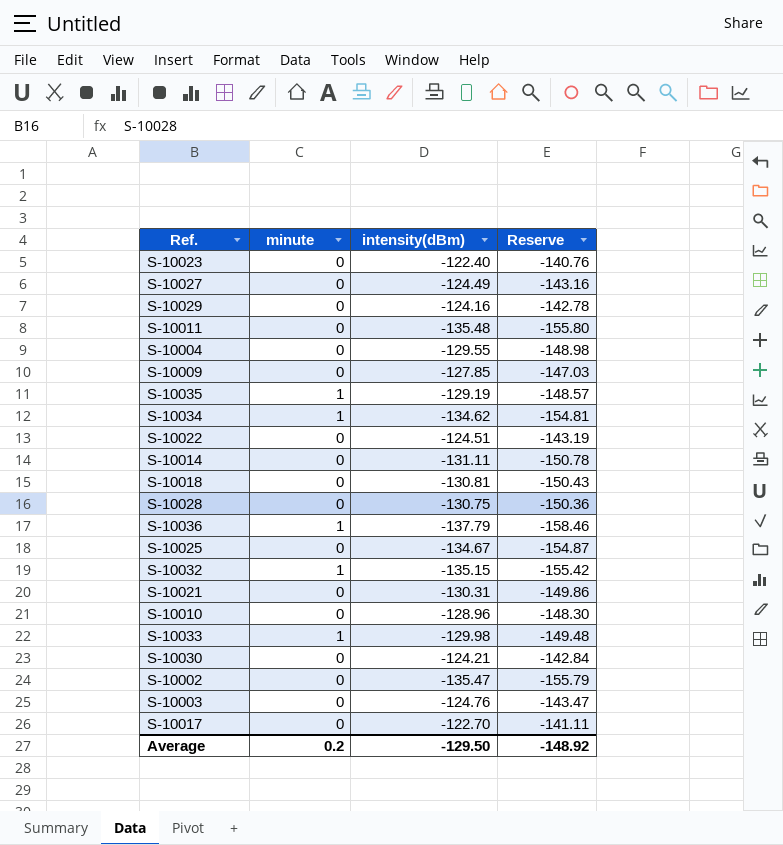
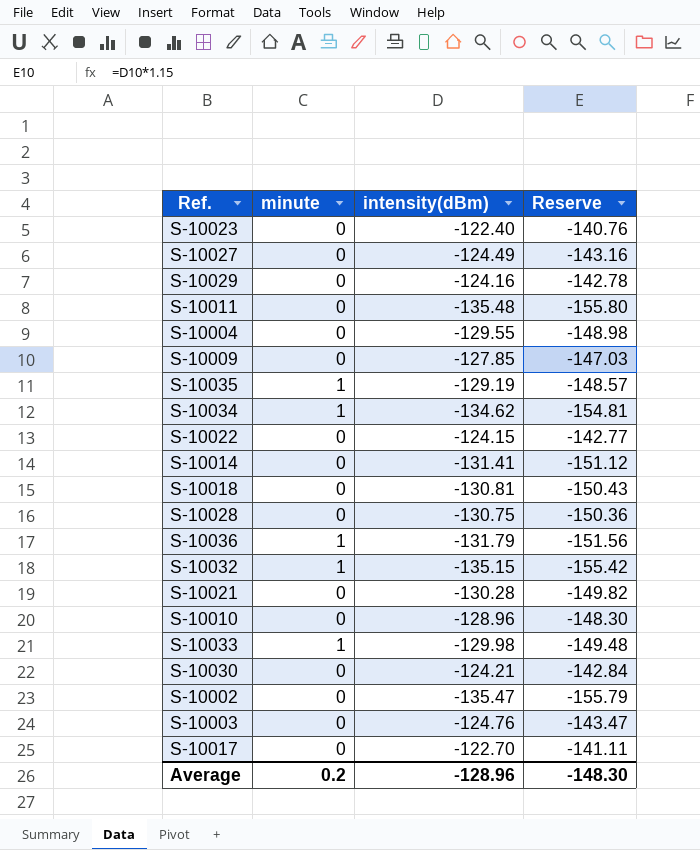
row S-10025: 0 | -134.67 | -154.87 -> none
S-10022 | intensity(dBm): -124.51 -> -124.15
S-10022 | Reserve: -143.19 -> -142.77
S-10014 | intensity(dBm): -131.11 -> -131.41
S-10014 | Reserve: -150.78 -> -151.12
S-10036 | intensity(dBm): -137.79 -> -131.79
S-10036 | Reserve: -158.46 -> -151.56
S-10021 | intensity(dBm): -130.31 -> -130.28
S-10021 | Reserve: -149.86 -> -149.82
Average | intensity(dBm): -129.50 -> -128.96
Average | Reserve: -148.92 -> -148.30

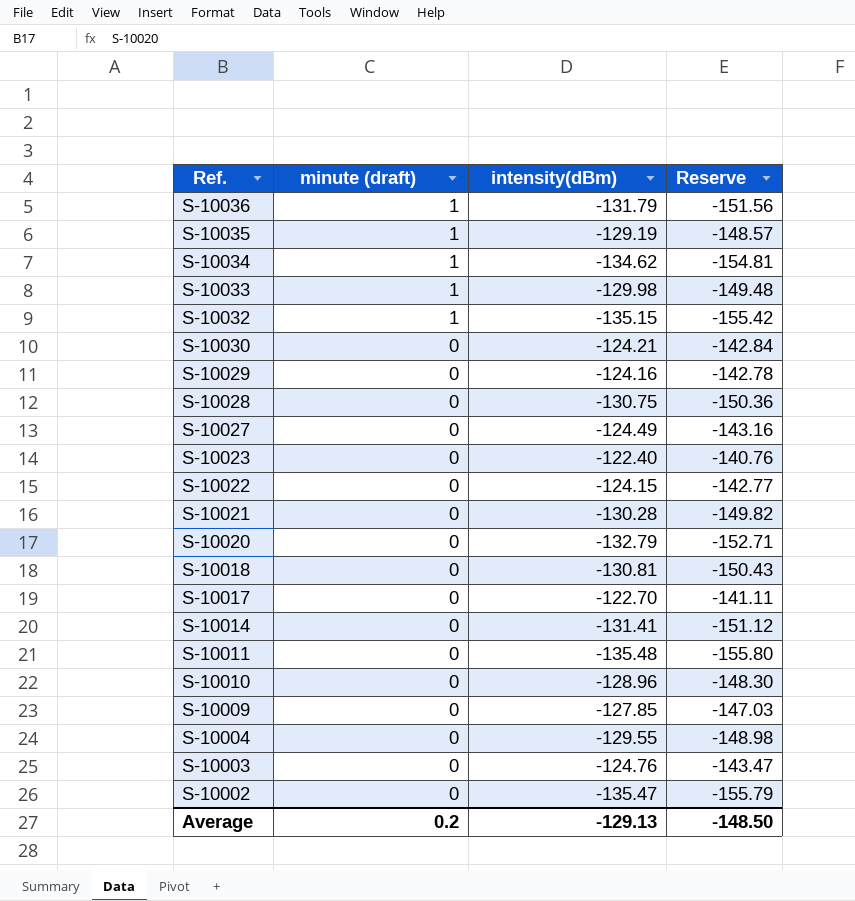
row order: none -> Ref. descending
column name: minute -> minute (draft)
row S-10020: none -> 0 | -132.79 | -152.71
Average | intensity(dBm): -128.96 -> -129.13
Average | Reserve: -148.30 -> -148.50

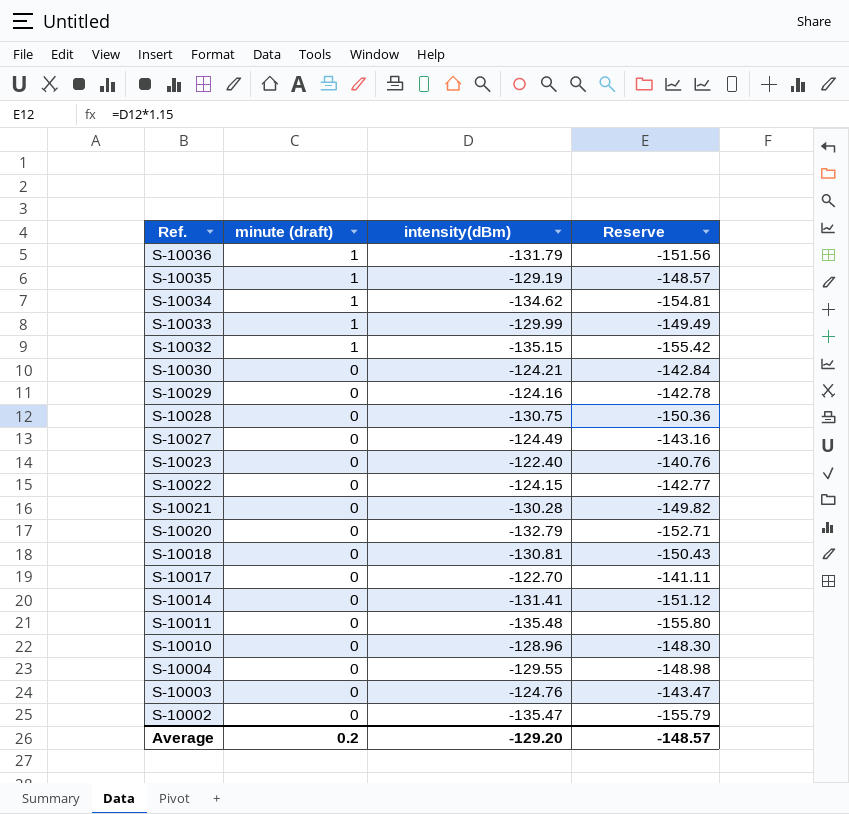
row S-10009: 0 | -127.85 | -147.03 -> none
S-10033 | intensity(dBm): -129.98 -> -129.99
S-10033 | Reserve: -149.48 -> -149.49
Average | intensity(dBm): -129.13 -> -129.20
Average | Reserve: -148.50 -> -148.57

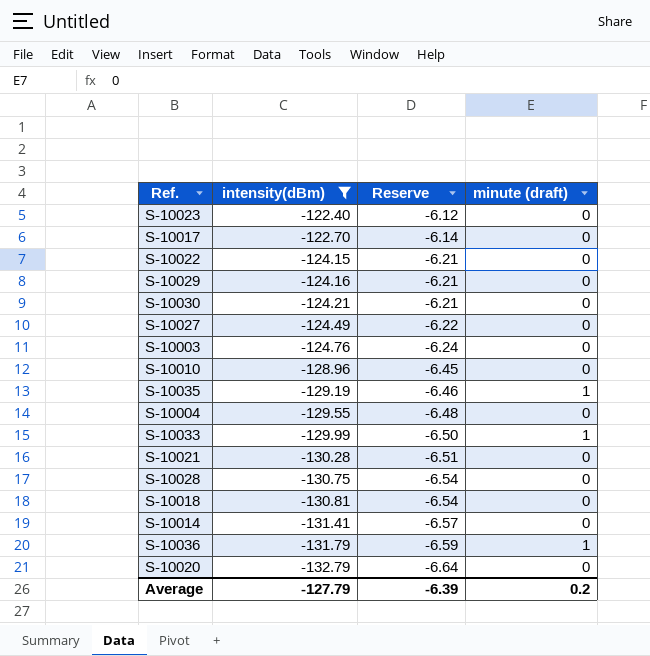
filter: none -> intensity(dBm) >= -132.79
row order: Ref. descending -> intensity(dBm) descending
column Reserve | formula: [intensity(dBm)] * 1.15 -> [intensity(dBm)] * 0.05
column minute (draft) | position: 2 -> 4
Average | intensity(dBm): -129.20 -> -127.79
Average | Reserve: -148.57 -> -6.39

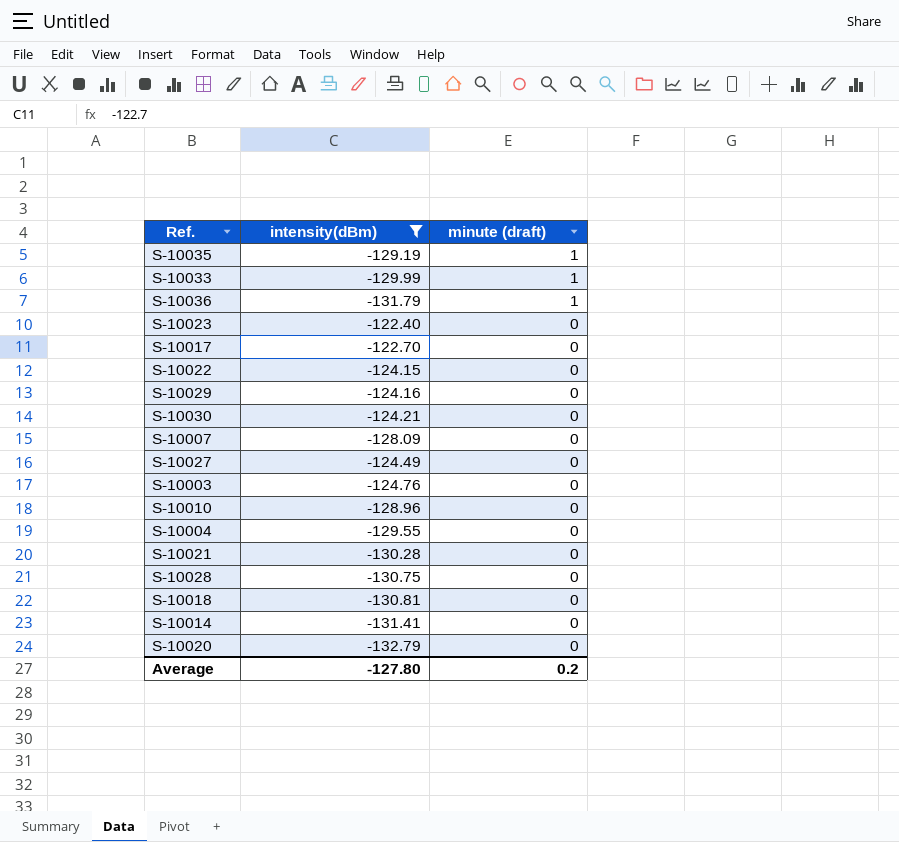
row order: intensity(dBm) descending -> minute (draft) descending
column Reserve | formula: [intensity(dBm)] * 0.05 -> none
row S-10007: none -> -128.09 | 0
Average | intensity(dBm): -127.79 -> -127.80

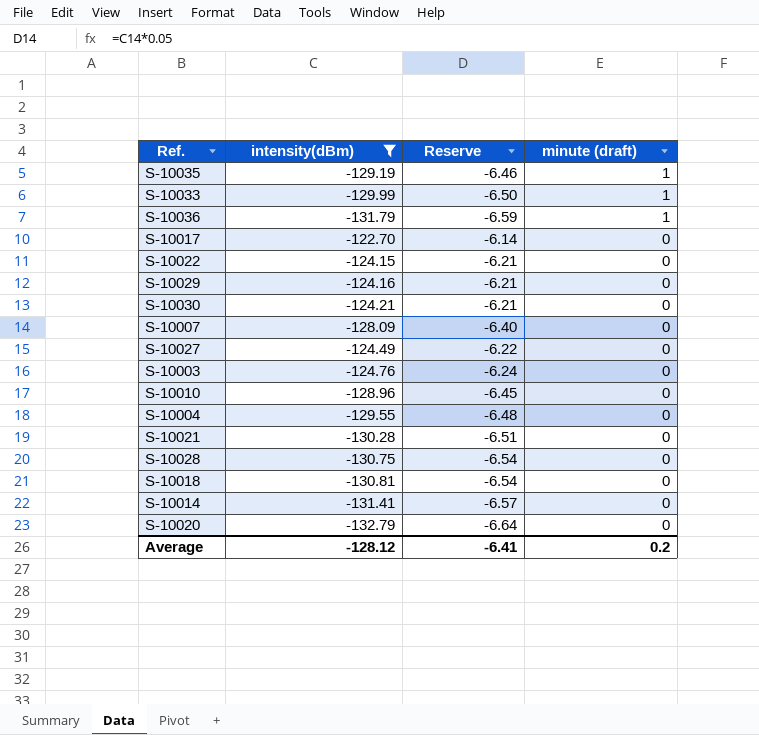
column Reserve | formula: none -> [intensity(dBm)] * 0.05
row S-10023: -122.40 | 0 -> none
Average | intensity(dBm): -127.80 -> -128.12

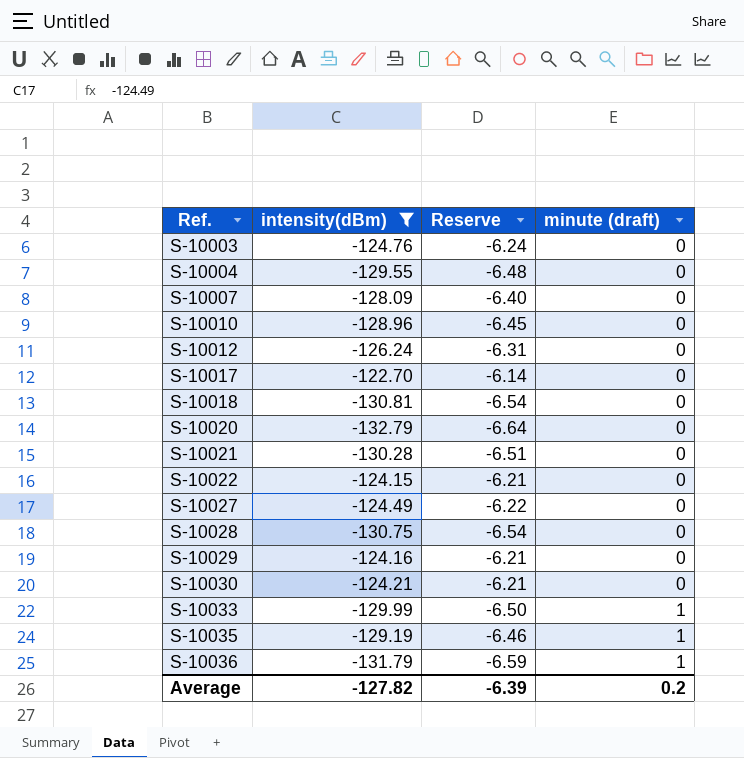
row order: minute (draft) descending -> Ref. ascending
row S-10014: -131.41 | -6.57 | 0 -> none
row S-10012: none -> -126.24 | -6.31 | 0
Average | intensity(dBm): -128.12 -> -127.82
Average | Reserve: -6.41 -> -6.39

